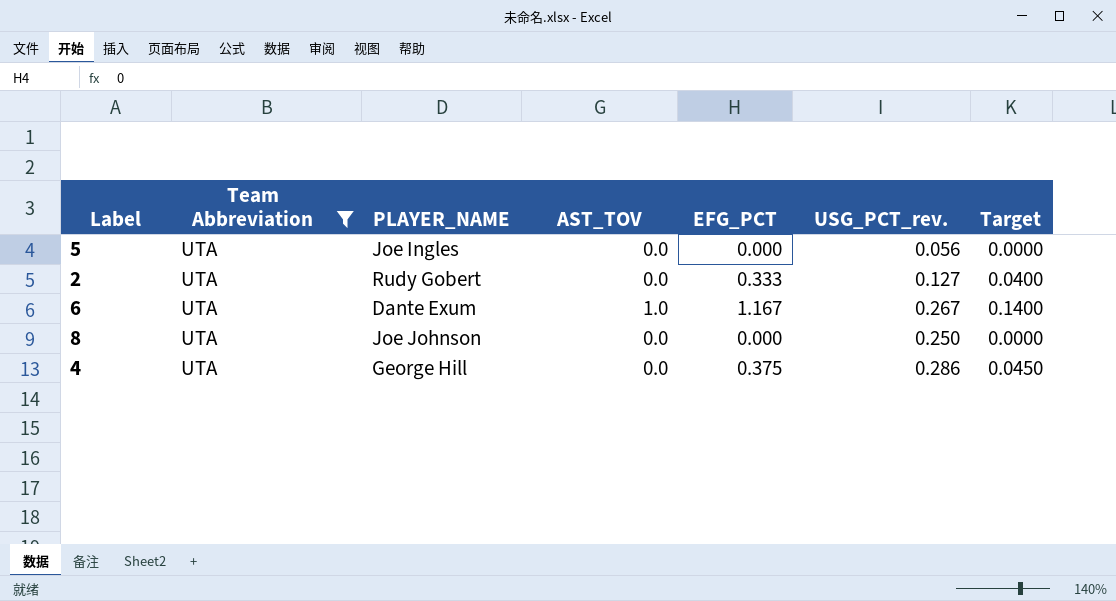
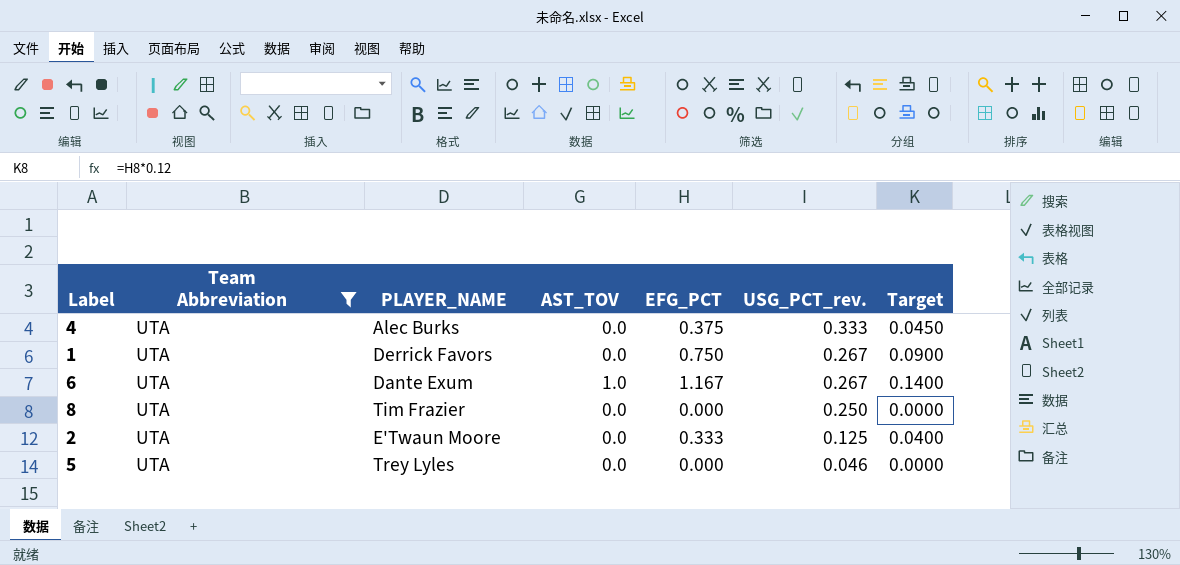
row order: none -> USG_PCT_rev. descending
4 | PLAYER_NAME: George Hill -> Alec Burks
4 | USG_PCT_rev.: 0.286 -> 0.333
row 1: none -> UTA | Derrick Favors | 0.0 | 0.750 | 0.267 | 0.0900
8 | PLAYER_NAME: Joe Johnson -> Tim Frazier
2 | PLAYER_NAME: Rudy Gobert -> E'Twaun Moore
2 | USG_PCT_rev.: 0.127 -> 0.125
5 | PLAYER_NAME: Joe Ingles -> Trey Lyles
5 | USG_PCT_rev.: 0.056 -> 0.046

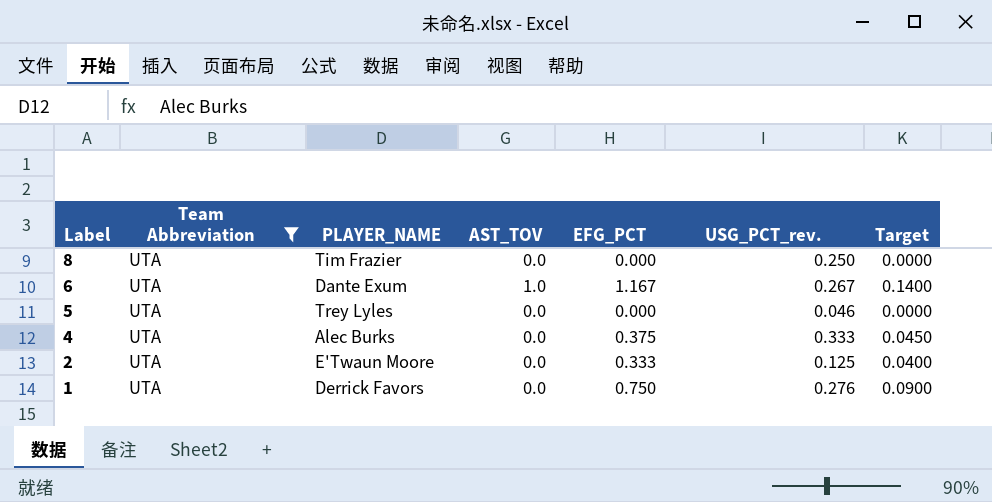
row order: USG_PCT_rev. descending -> Label descending
1 | USG_PCT_rev.: 0.267 -> 0.276

